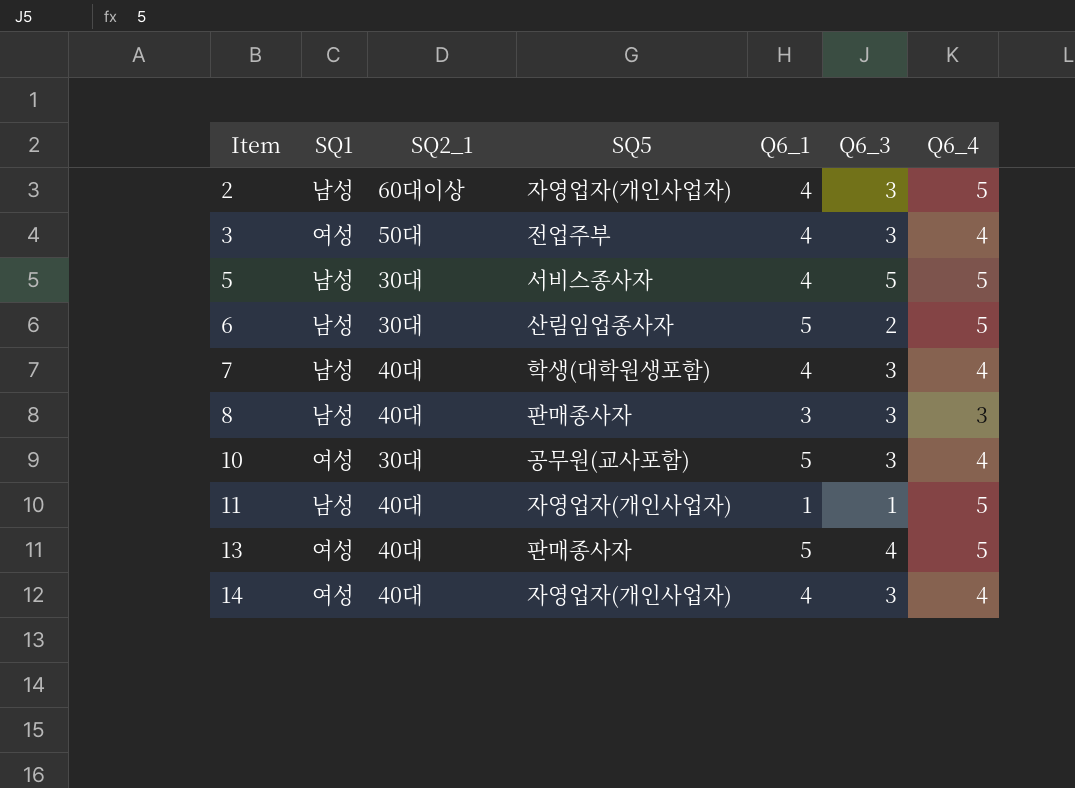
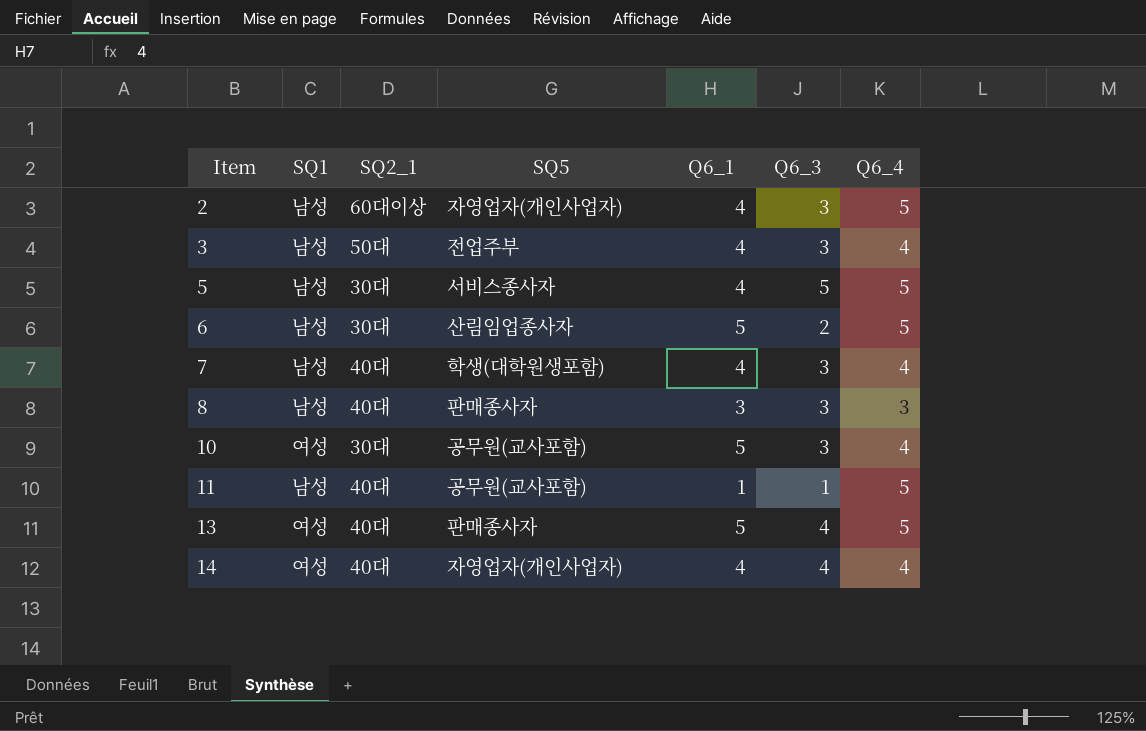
3 | SQ1: 여성 -> 남성
11 | SQ5: 자영업자(개인사업자) -> 공무원(교사포함)
14 | Q6_3: 3 -> 4

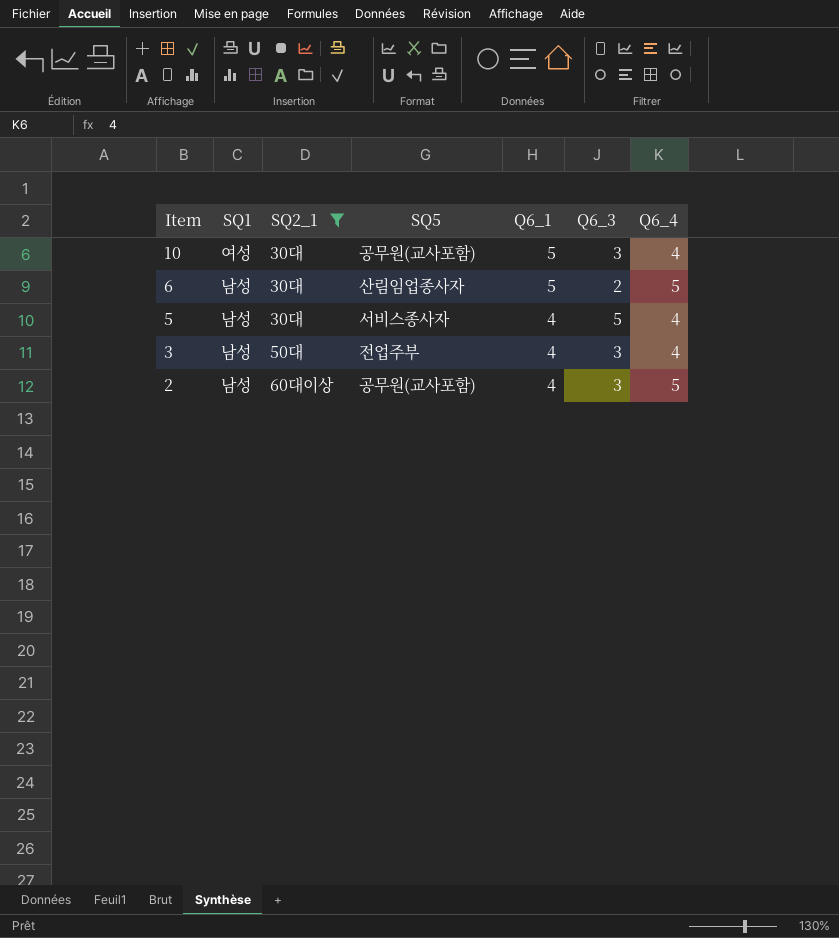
filter: none -> SQ2_1 != 40대
row order: Item ascending -> Item descending
5 | Q6_4: 5 -> 4
2 | SQ5: 자영업자(개인사업자) -> 공무원(교사포함)

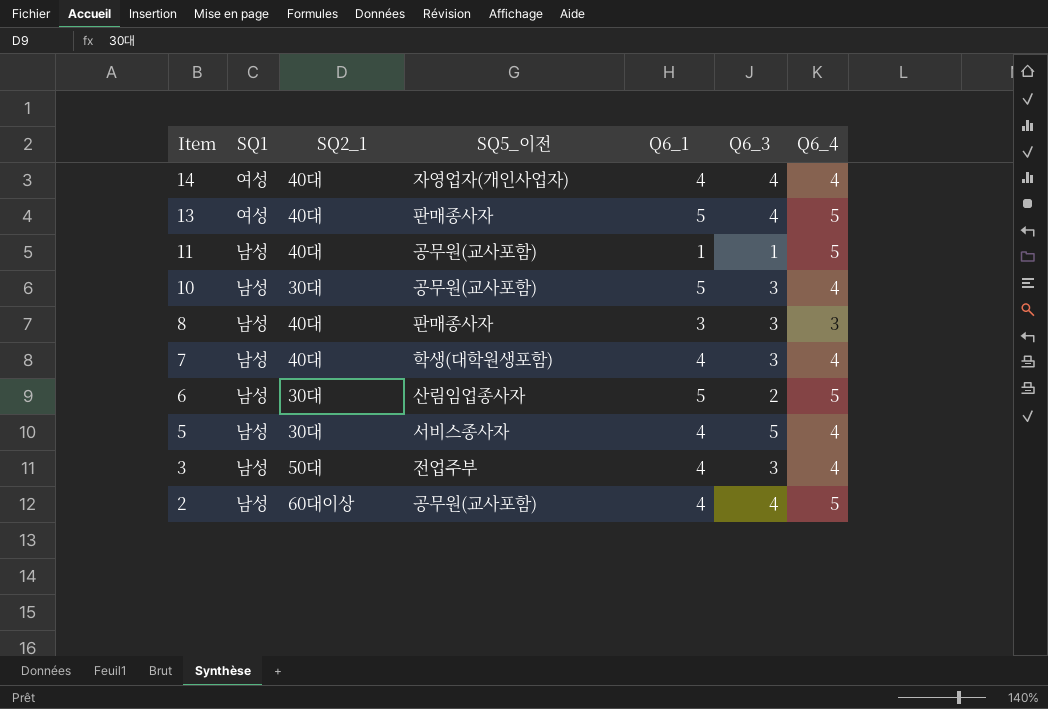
filter: SQ2_1 != 40대 -> none
column name: SQ5 -> SQ5_이전
10 | SQ1: 여성 -> 남성
2 | Q6_3: 3 -> 4

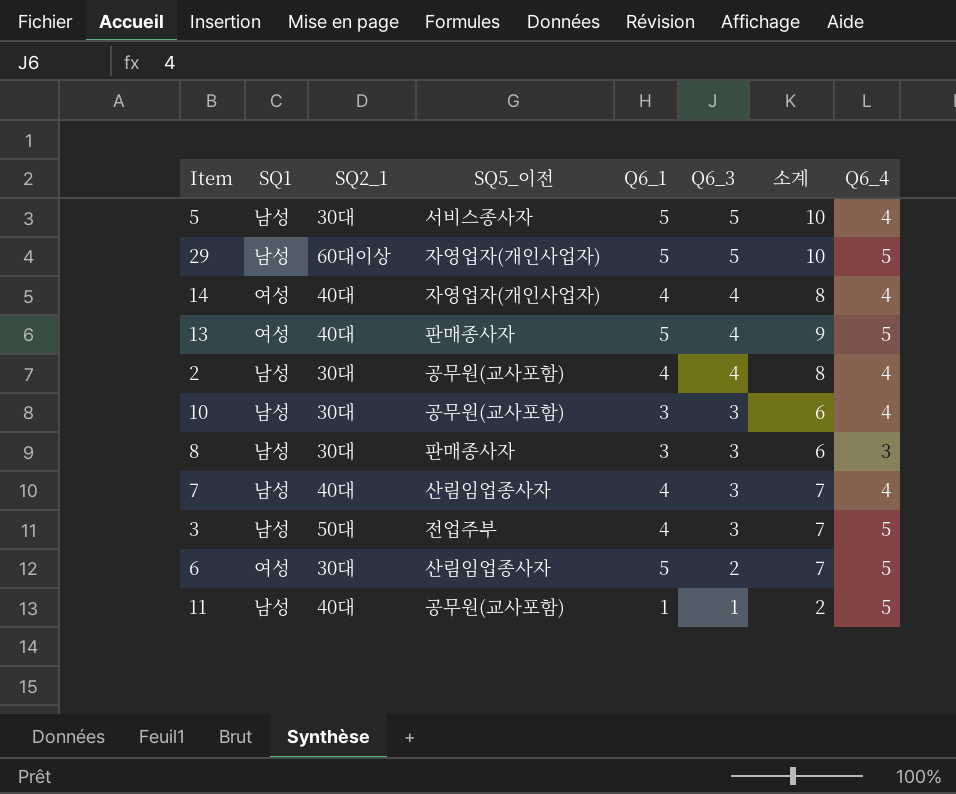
row order: Item descending -> Q6_3 descending
column 소계 | formula: none -> [Q6_1] + [Q6_3]
5 | Q6_1: 4 -> 5
row 29: none -> 남성 | 60대이상 | 자영업자(개인사업자) | 5 | 5 | 10 | 5
2 | SQ2_1: 60대이상 -> 30대
2 | Q6_4: 5 -> 4
10 | Q6_1: 5 -> 3
8 | SQ2_1: 40대 -> 30대
7 | SQ5_이전: 학생(대학원생포함) -> 산림임업종사자
3 | Q6_4: 4 -> 5
6 | SQ1: 남성 -> 여성

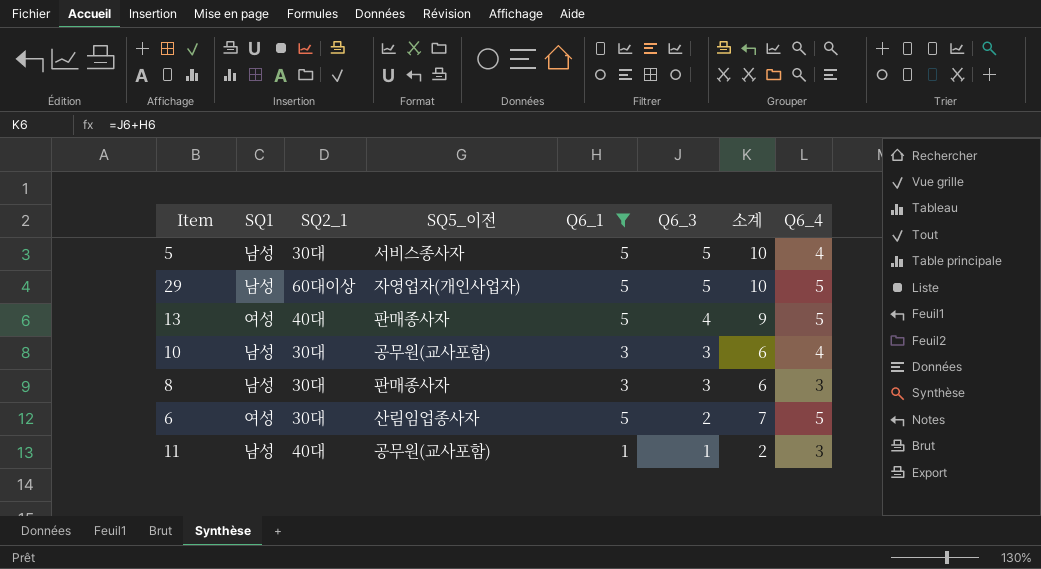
filter: none -> Q6_1 != 4
11 | Q6_4: 5 -> 3

